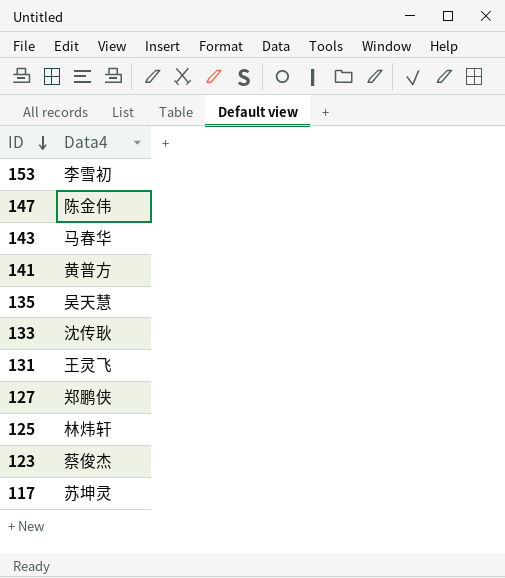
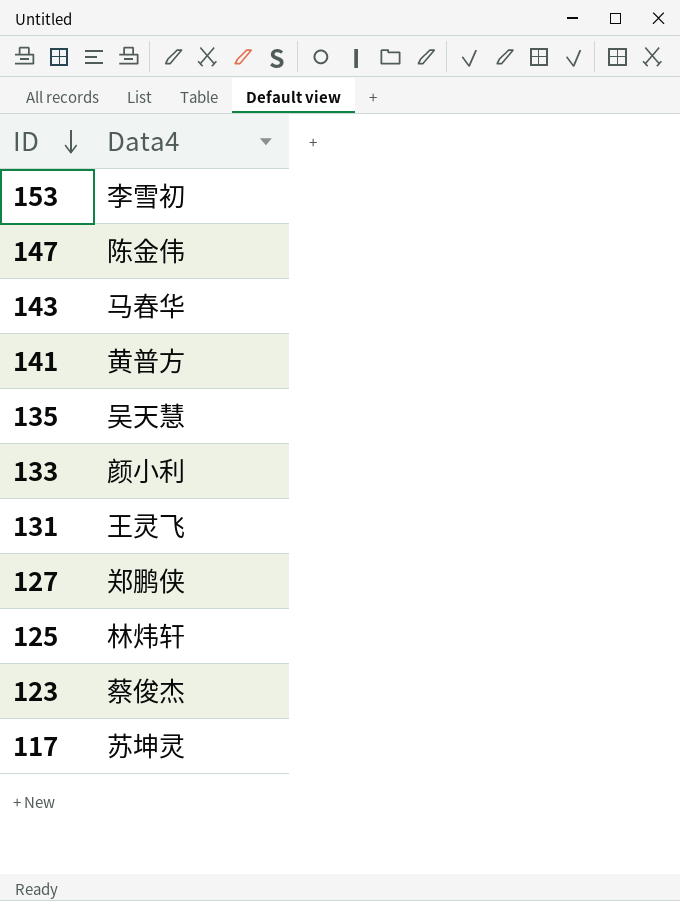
133 | Data4: 沈传耿 -> 颜小利

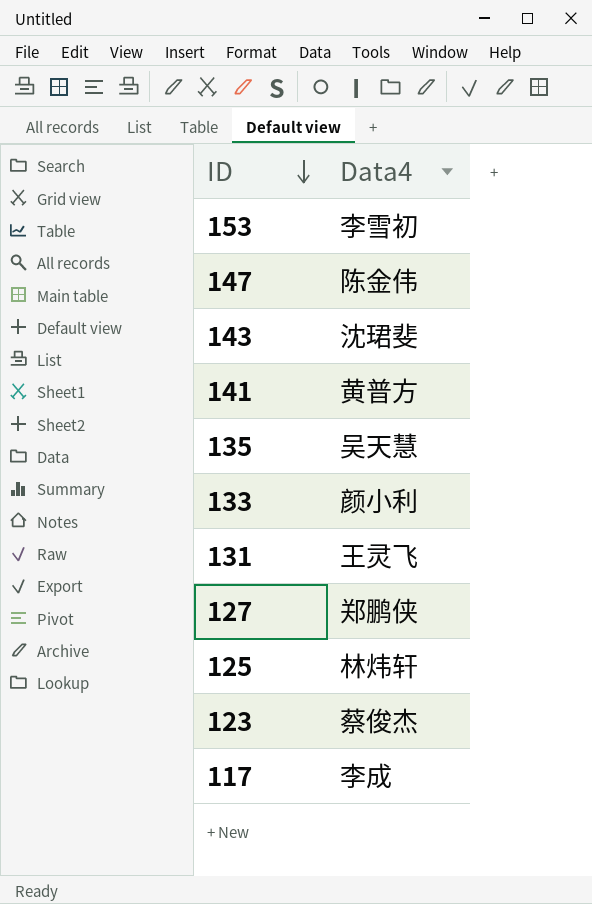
143 | Data4: 马春华 -> 沈珺斐
117 | Data4: 苏坤灵 -> 李成

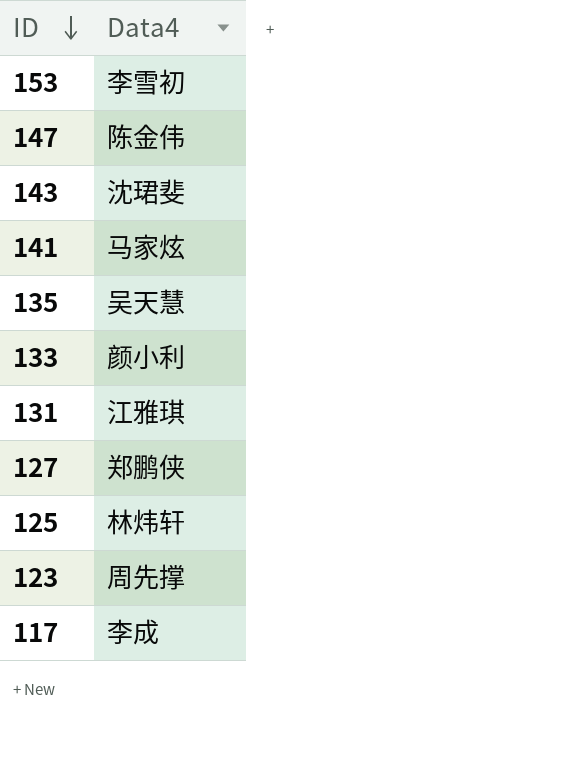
141 | Data4: 黄普方 -> 马家炫
131 | Data4: 王灵飞 -> 江雅琪
123 | Data4: 蔡俊杰 -> 周先撑

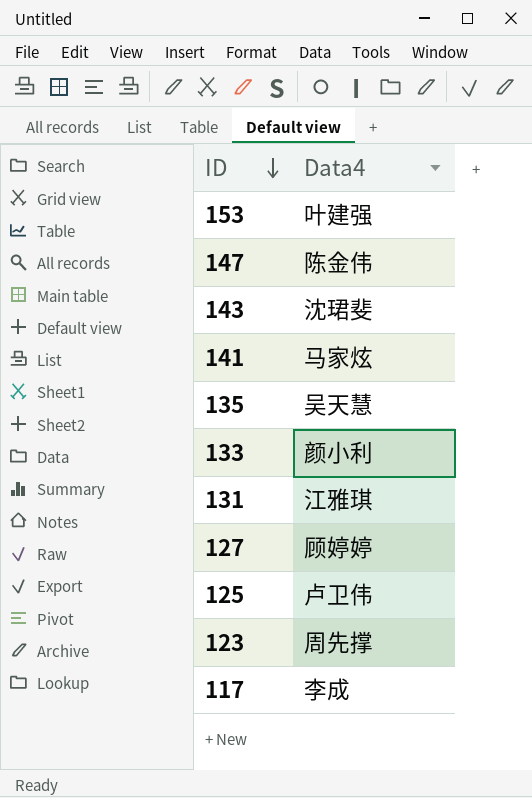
153 | Data4: 李雪初 -> 叶建强
127 | Data4: 郑鹏侠 -> 顾婷婷
125 | Data4: 林炜轩 -> 卢卫伟

